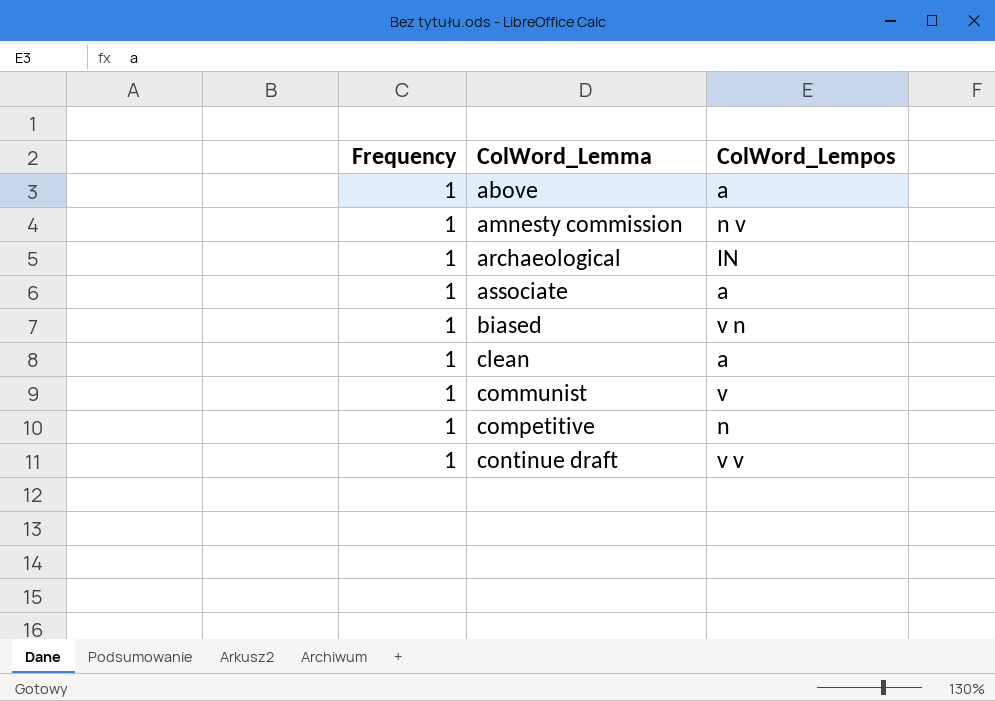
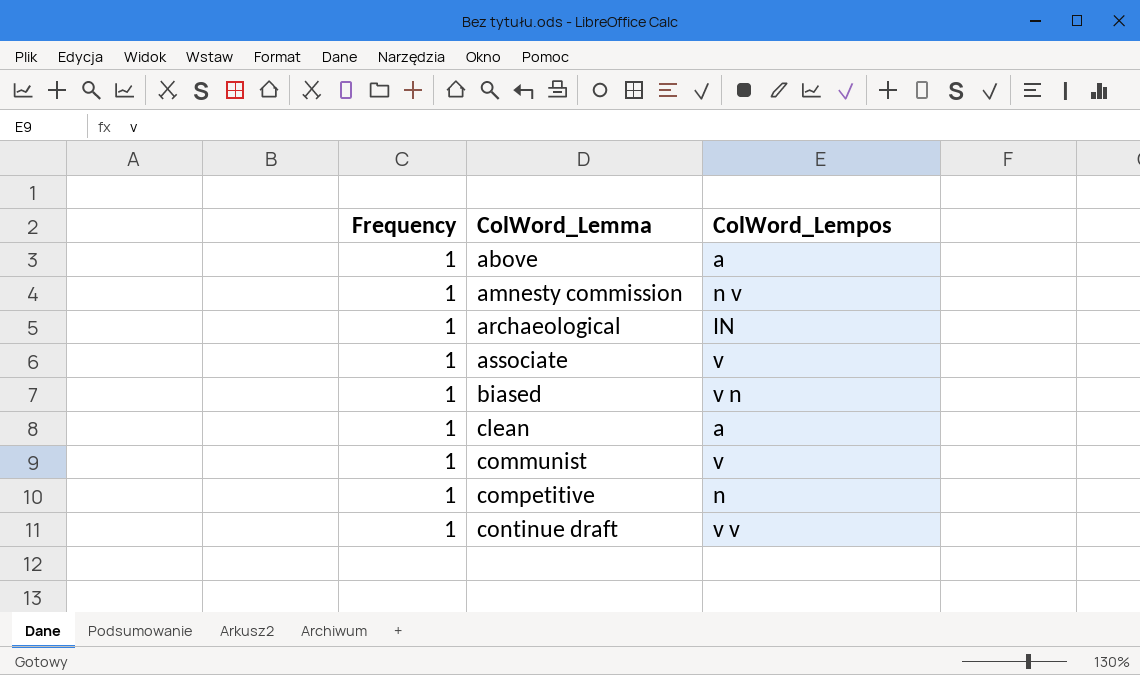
associate | ColWord_Lempos: a -> v

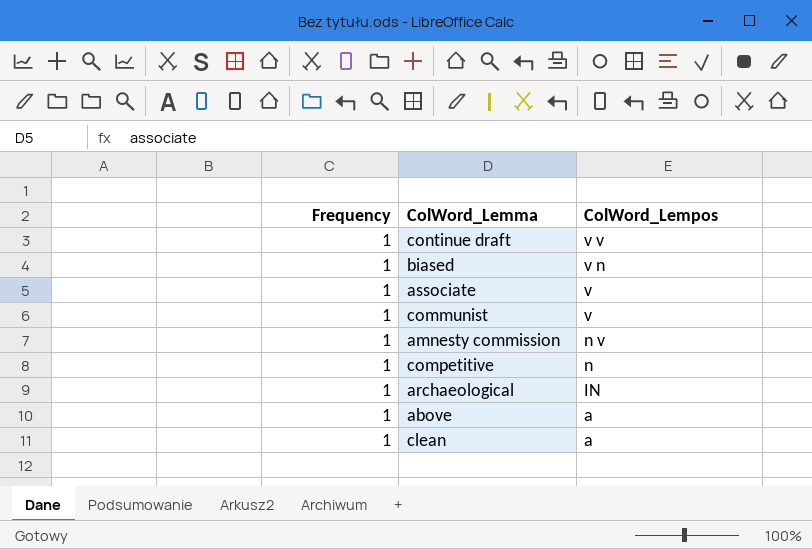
row order: ColWord_Lemma ascending -> ColWord_Lempos descending

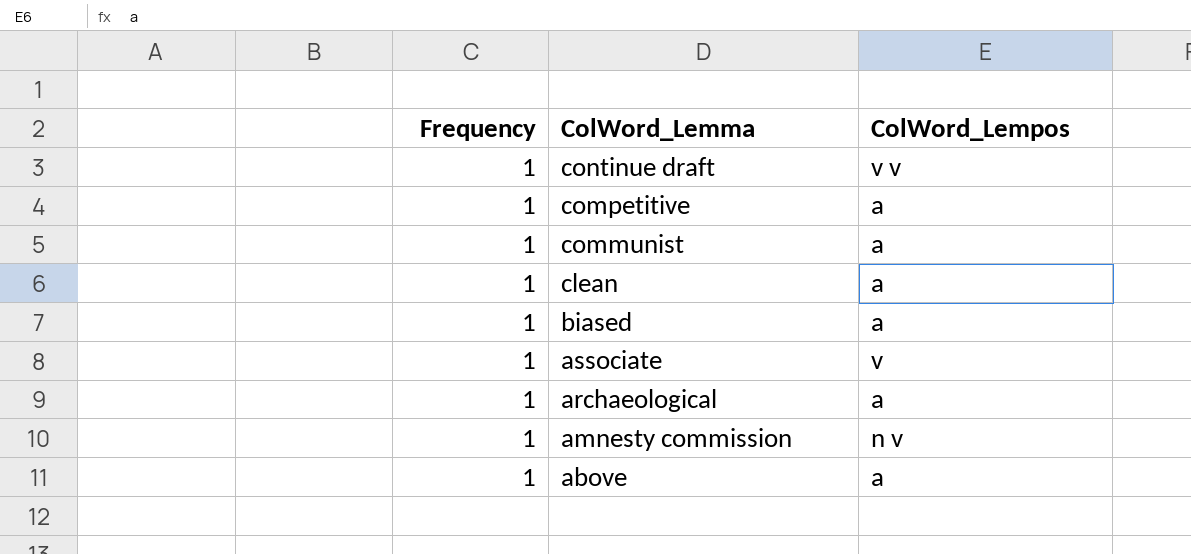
row order: ColWord_Lempos descending -> ColWord_Lemma descending
competitive | ColWord_Lempos: n -> a
communist | ColWord_Lempos: v -> a
biased | ColWord_Lempos: v n -> a
archaeological | ColWord_Lempos: IN -> a

